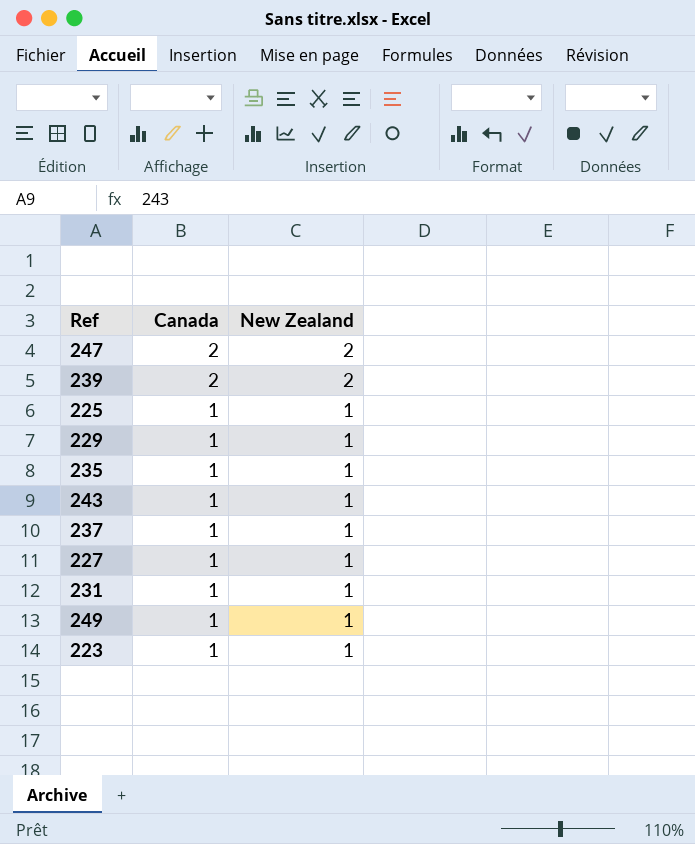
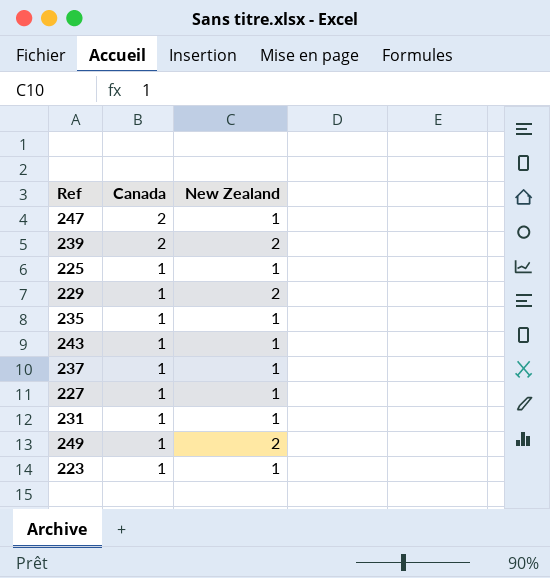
247 | New Zealand: 2 -> 1
229 | New Zealand: 1 -> 2
249 | New Zealand: 1 -> 2

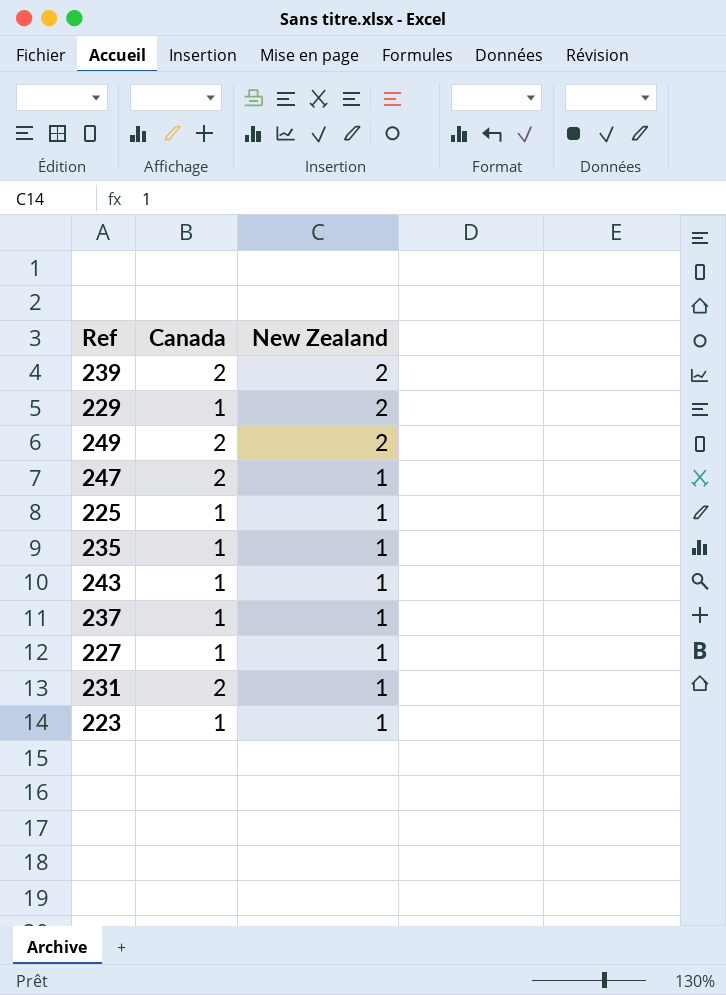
row order: Canada descending -> New Zealand descending
249 | Canada: 1 -> 2
231 | Canada: 1 -> 2

